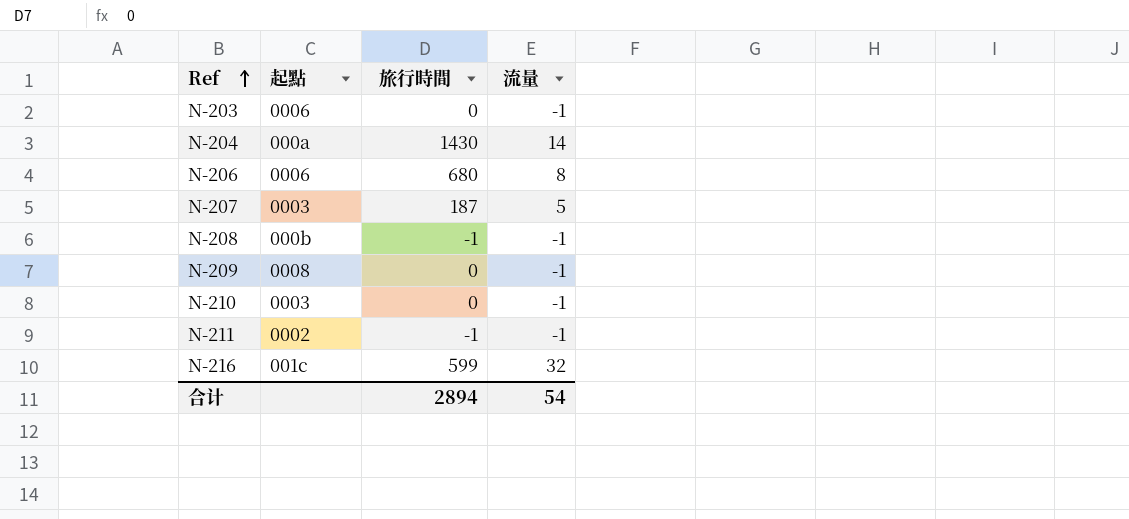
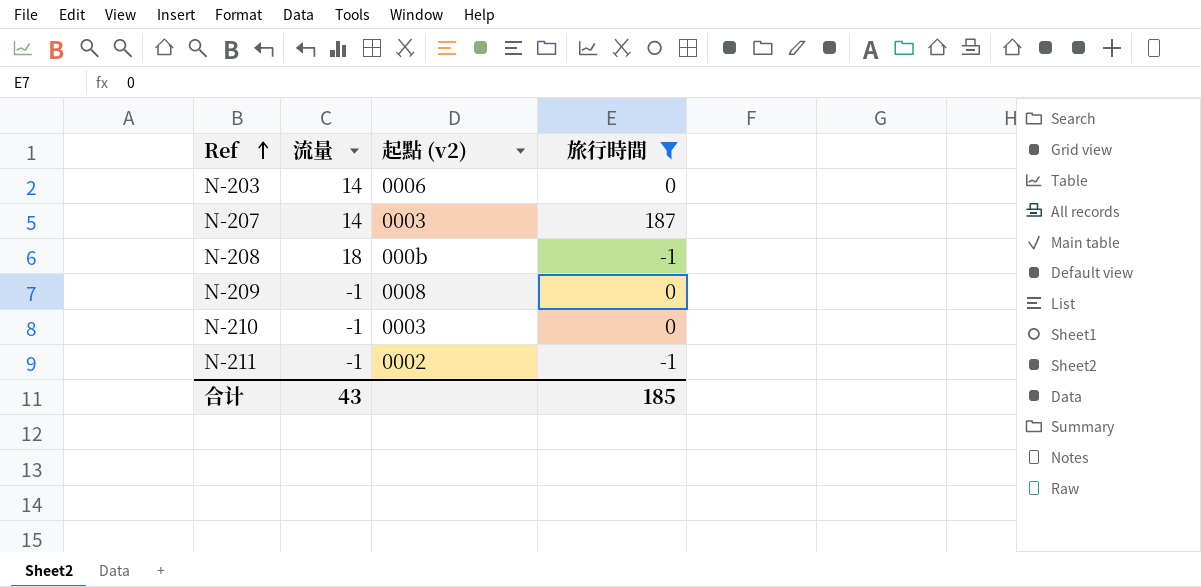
filter: none -> 旅行時間 <= 187
column 流量 | position: 4 -> 2
column name: 起點 -> 起點 (v2)
N-203 | 流量: -1 -> 14
N-207 | 流量: 5 -> 14
N-208 | 流量: -1 -> 18
合计 | 流量: 54 -> 43
合计 | 旅行時間: 2894 -> 185

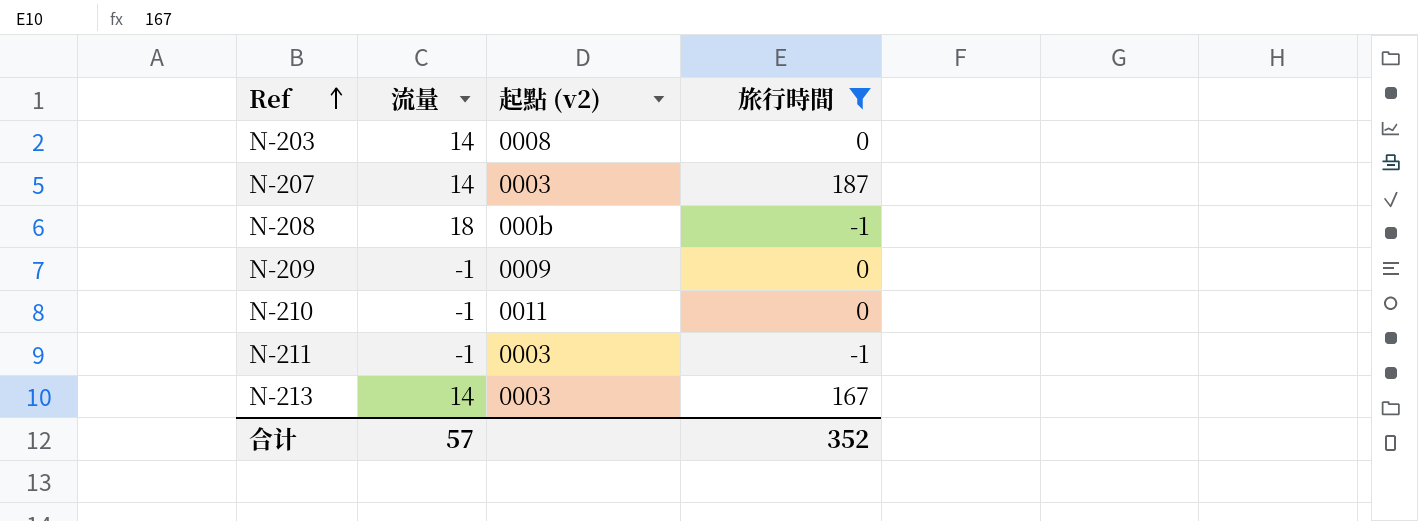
N-203 | 起點 (v2): 0006 -> 0008
N-209 | 起點 (v2): 0008 -> 0009
N-210 | 起點 (v2): 0003 -> 0011
N-211 | 起點 (v2): 0002 -> 0003
row N-213: none -> 14 | 0003 | 167
合计 | 流量: 43 -> 57
合计 | 旅行時間: 185 -> 352

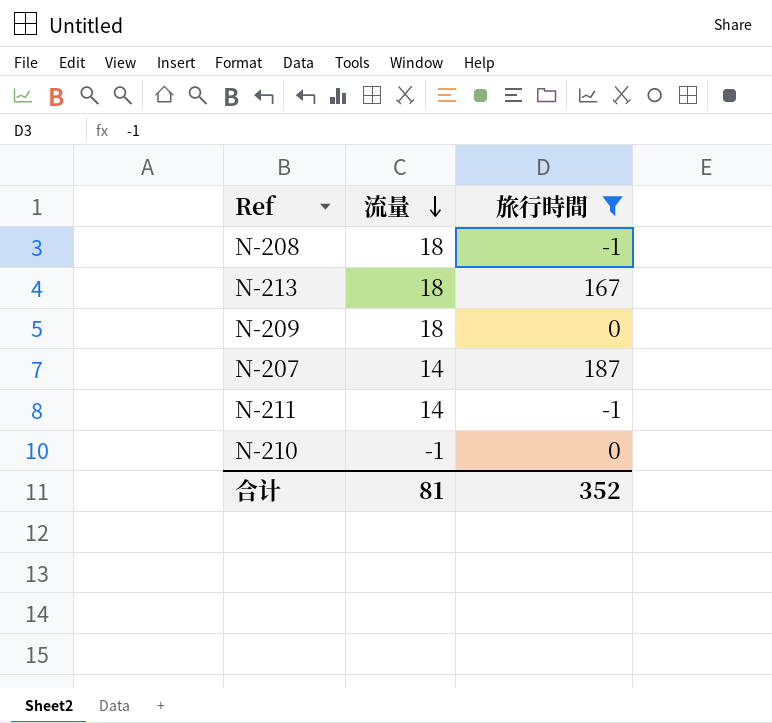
row order: Ref ascending -> 流量 descending
column 起點 (v2) | position: 3 -> none
row N-203: 14 | 0008 | 0 -> none
N-213 | 流量: 14 -> 18
N-209 | 流量: -1 -> 18
N-211 | 流量: -1 -> 14
合计 | 流量: 57 -> 81

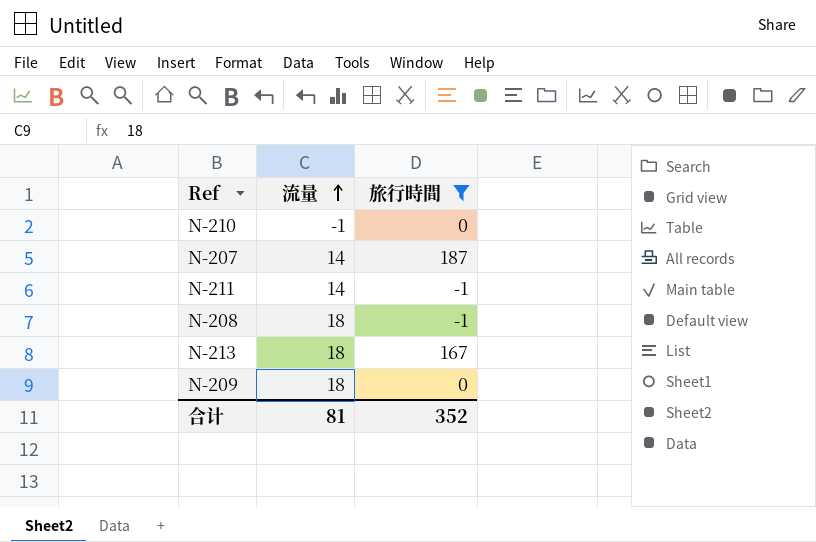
row order: 流量 descending -> 流量 ascending

